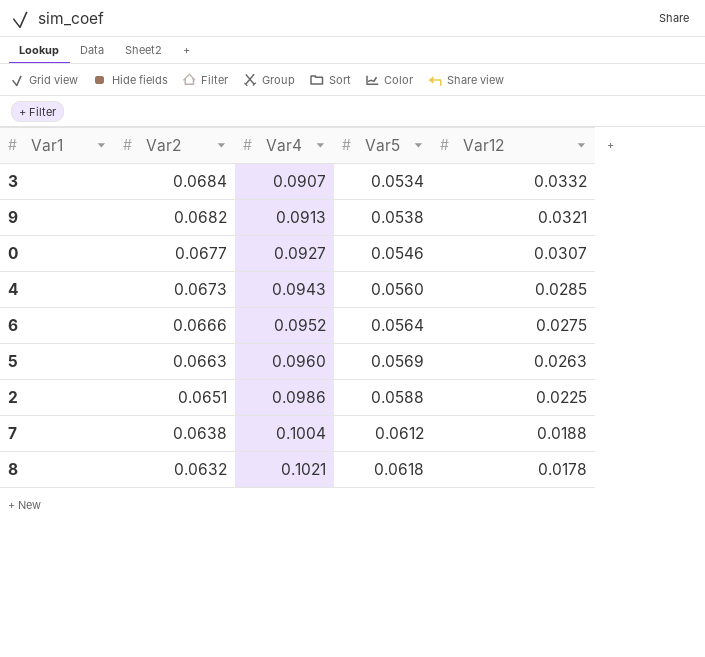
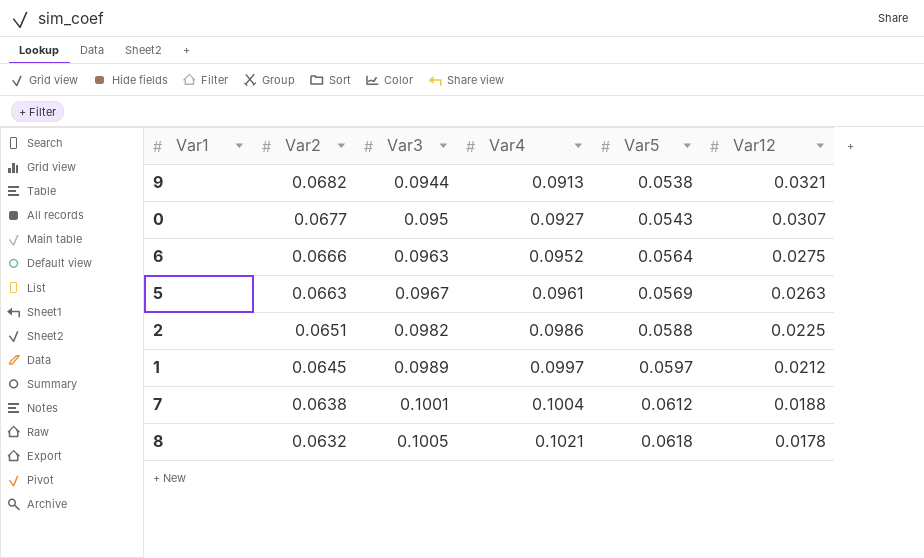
column Var3 | position: none -> 3
row 3: 0.0684 | 0.0907 | 0.0534 | 0.0332 -> none
row 4: 0.0673 | 0.0943 | 0.0560 | 0.0285 -> none
0 | Var5: 0.0546 -> 0.0543
5 | Var4: 0.0960 -> 0.0961
row 1: none -> 0.0645 | 0.0989 | 0.0997 | 0.0597 | 0.0212

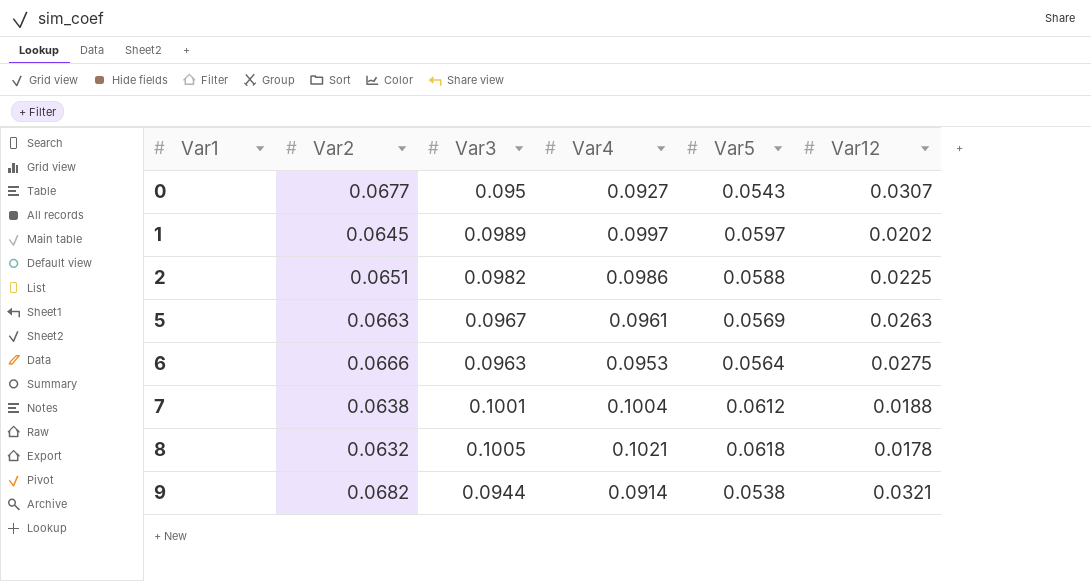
row order: Var2 descending -> Var1 ascending
1 | Var12: 0.0212 -> 0.0202
6 | Var4: 0.0952 -> 0.0953
9 | Var4: 0.0913 -> 0.0914

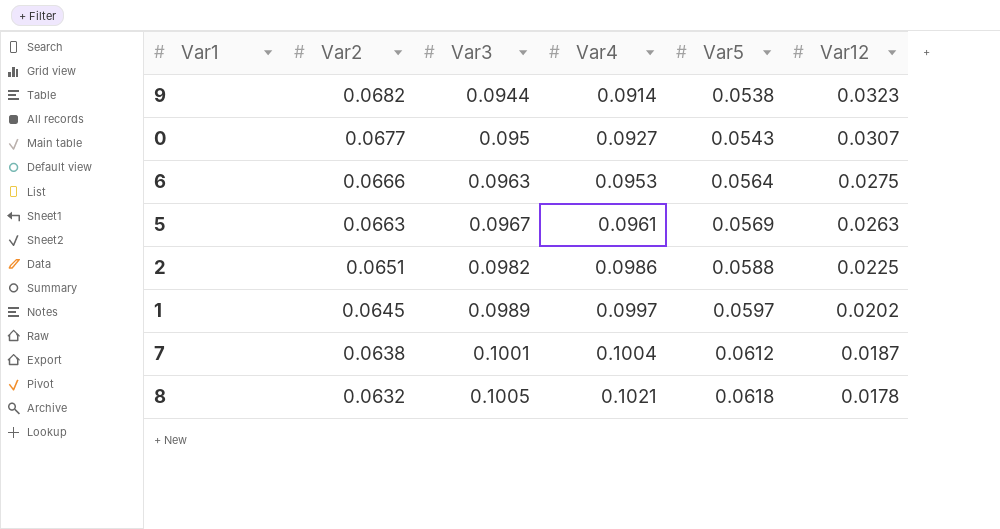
row order: Var1 ascending -> Var2 descending
9 | Var12: 0.0321 -> 0.0323
7 | Var12: 0.0188 -> 0.0187

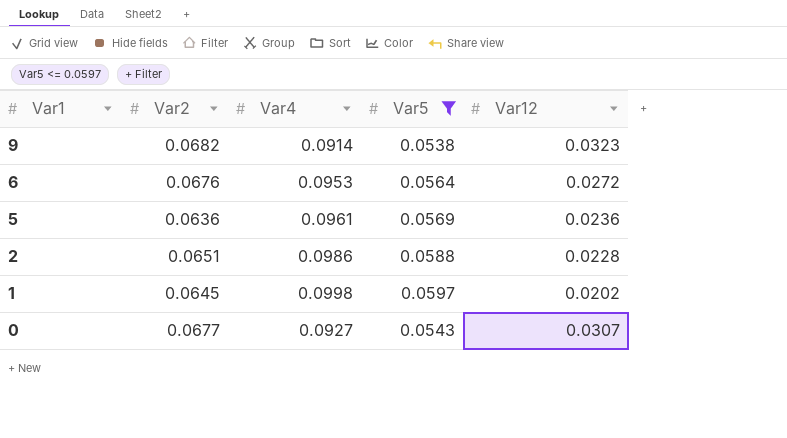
filter: none -> Var5 <= 0.0597
row order: Var2 descending -> Var1 descending
column Var3 | position: 3 -> none
6 | Var2: 0.0666 -> 0.0676
6 | Var12: 0.0275 -> 0.0272
5 | Var2: 0.0663 -> 0.0636
5 | Var12: 0.0263 -> 0.0236
2 | Var12: 0.0225 -> 0.0228
1 | Var4: 0.0997 -> 0.0998

